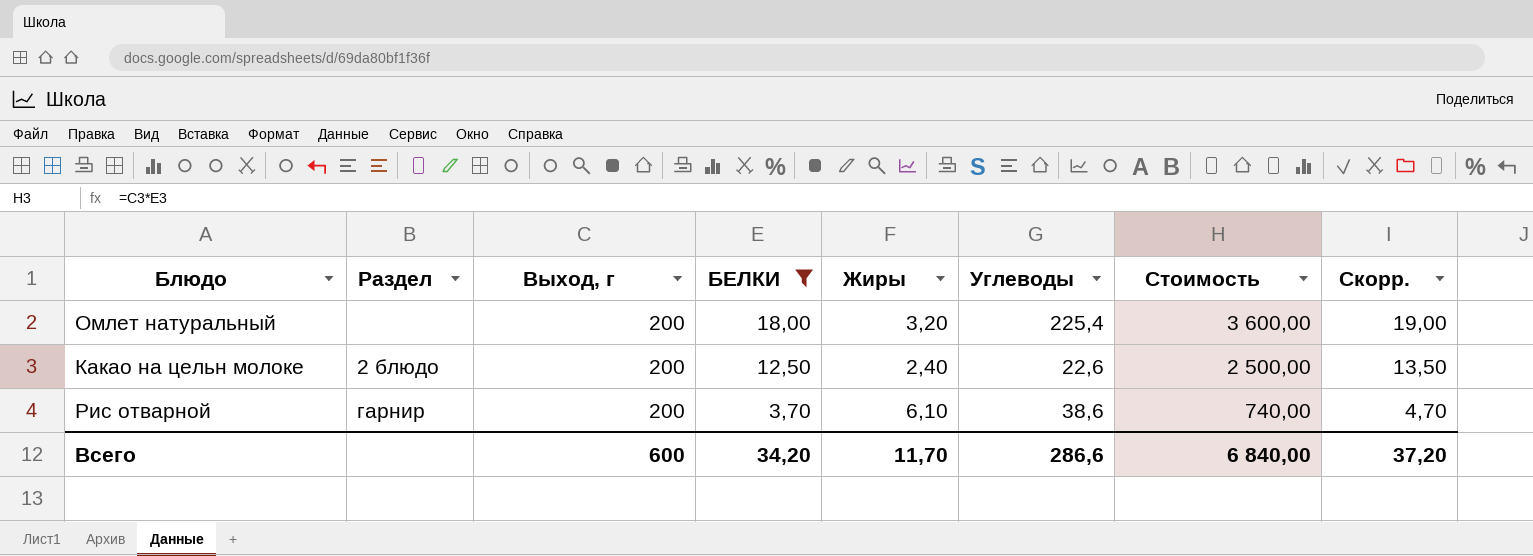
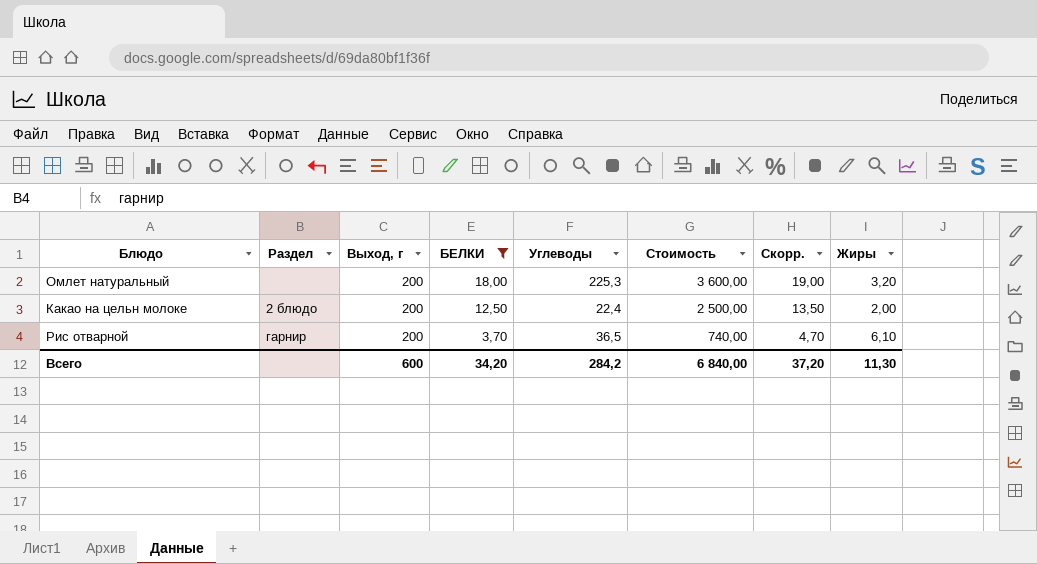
column Жиры | position: 5 -> 8
Омлет натуральный | Углеводы: 225,4 -> 225,3
Какао на цельн молоке | Углеводы: 22,6 -> 22,4
Какао на цельн молоке | Жиры: 2,40 -> 2,00
Рис отварной | Углеводы: 38,6 -> 36,5
Всего | Углеводы: 286,6 -> 284,2
Всего | Жиры: 11,70 -> 11,30

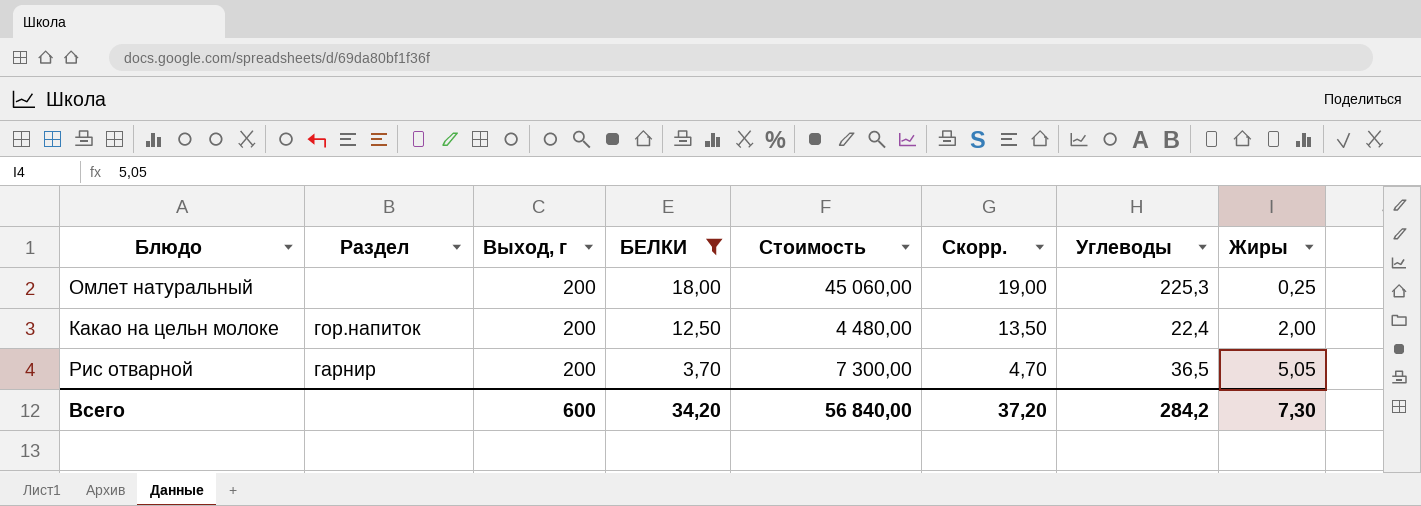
column Стоимость | formula: [Выход, г] * [БЕЛКИ] -> [Выход, г] * [Углеводы]
column Углеводы | position: 5 -> 7
Омлет натуральный | Жиры: 3,20 -> 0,25
Какао на цельн молоке | Раздел: 2 блюдо -> гор.напиток
Рис отварной | Жиры: 6,10 -> 5,05
Всего | Стоимость: 6 840,00 -> 56 840,00
Всего | Жиры: 11,30 -> 7,30

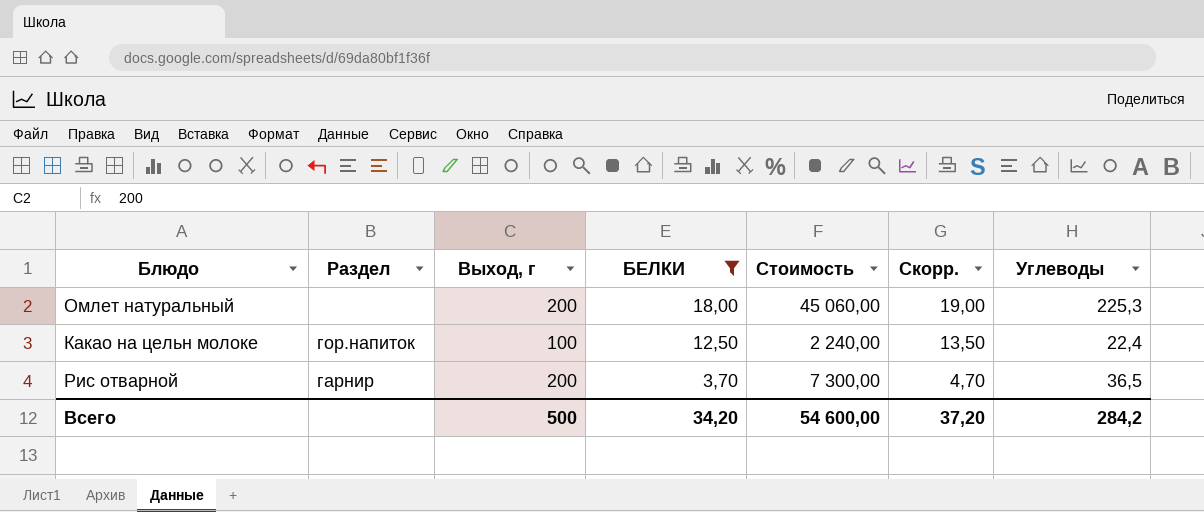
column Жиры | position: 8 -> none
Какао на цельн молоке | Выход, г: 200 -> 100
Какао на цельн молоке | Стоимость: 4 480,00 -> 2 240,00
Всего | Выход, г: 600 -> 500
Всего | Стоимость: 56 840,00 -> 54 600,00

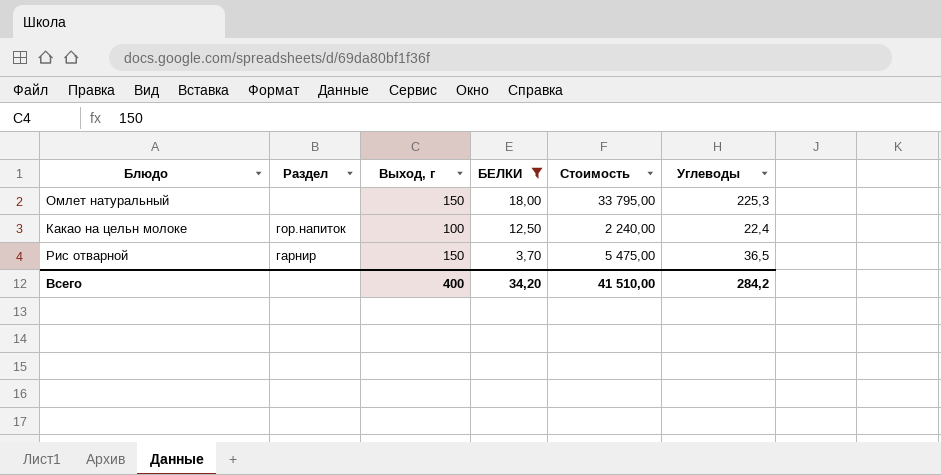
column Скорр. | formula: [БЕЛКИ] + 1 -> none
Омлет натуральный | Выход, г: 200 -> 150
Омлет натуральный | Стоимость: 45 060,00 -> 33 795,00
Рис отварной | Выход, г: 200 -> 150
Рис отварной | Стоимость: 7 300,00 -> 5 475,00
Всего | Выход, г: 500 -> 400
Всего | Стоимость: 54 600,00 -> 41 510,00

